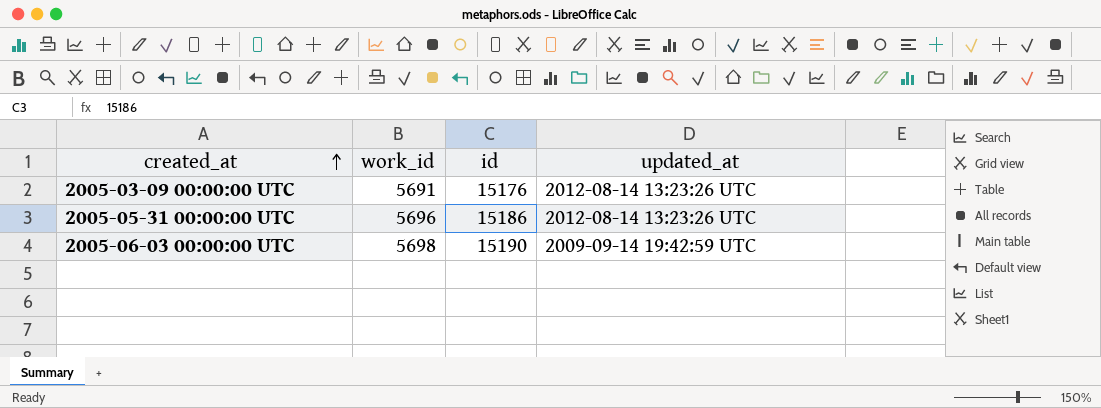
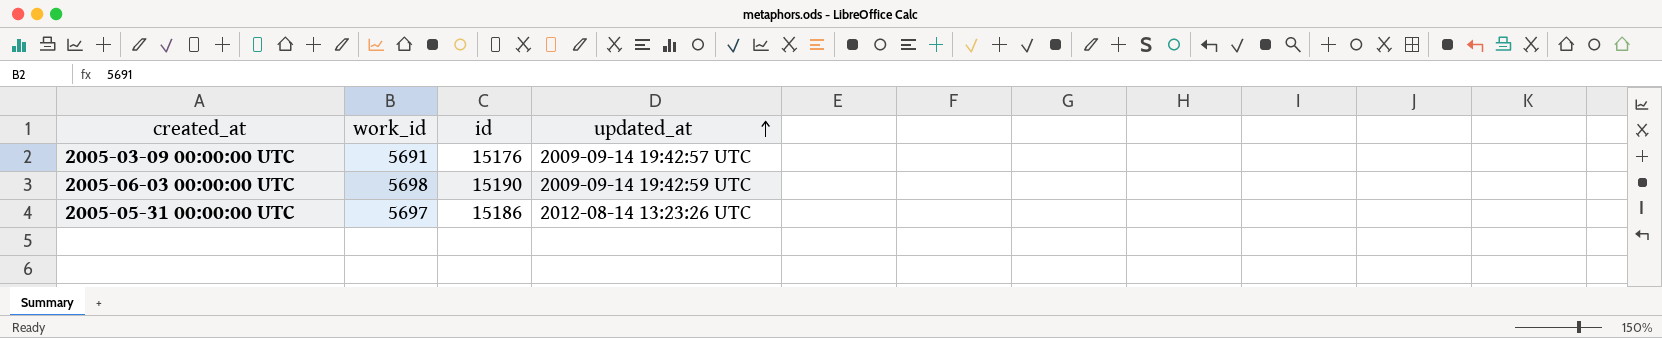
row order: created_at ascending -> updated_at ascending
2005-03-09 00:00:00 UTC | updated_at: 2012-08-14 13:23:26 UTC -> 2009-09-14 19:42:57 UTC
2005-05-31 00:00:00 UTC | work_id: 5696 -> 5697

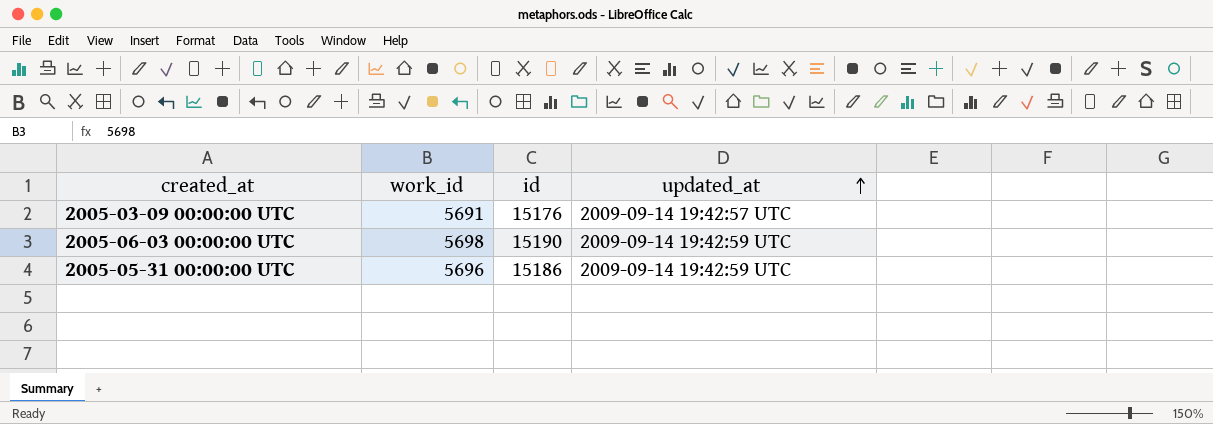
2005-05-31 00:00:00 UTC | work_id: 5697 -> 5696
2005-05-31 00:00:00 UTC | updated_at: 2012-08-14 13:23:26 UTC -> 2009-09-14 19:42:59 UTC

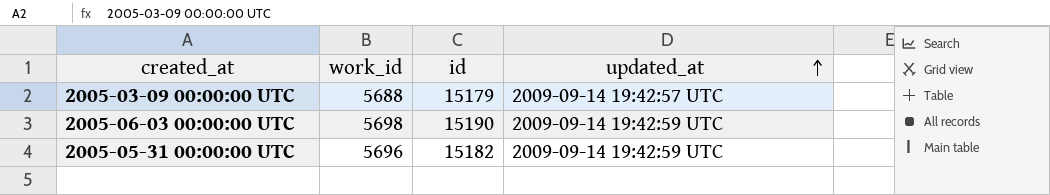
2005-03-09 00:00:00 UTC | work_id: 5691 -> 5688
2005-03-09 00:00:00 UTC | id: 15176 -> 15179
2005-05-31 00:00:00 UTC | id: 15186 -> 15182

